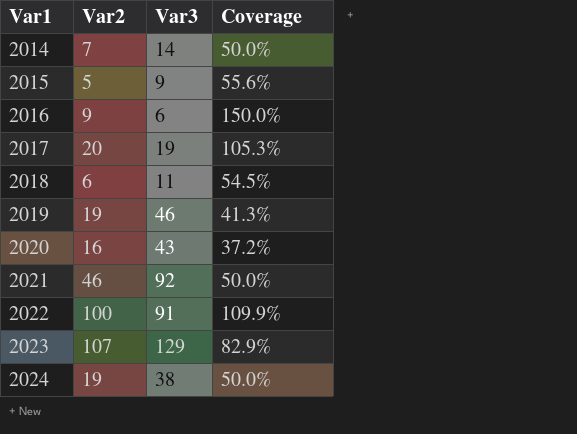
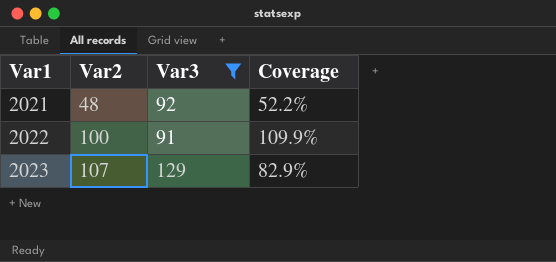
filter: none -> Var3 >= 91
2021 | Var2: 46 -> 48
2021 | Coverage: 50.0% -> 52.2%

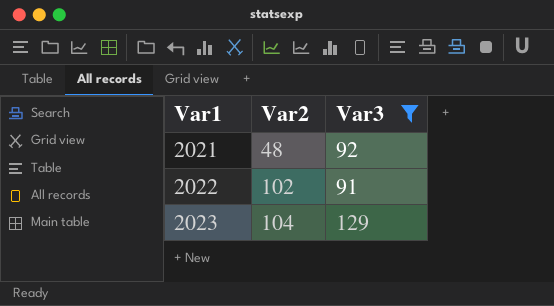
column Coverage | formula: [Var2] / [Var3] -> none
2022 | Var2: 100 -> 102
2023 | Var2: 107 -> 104

